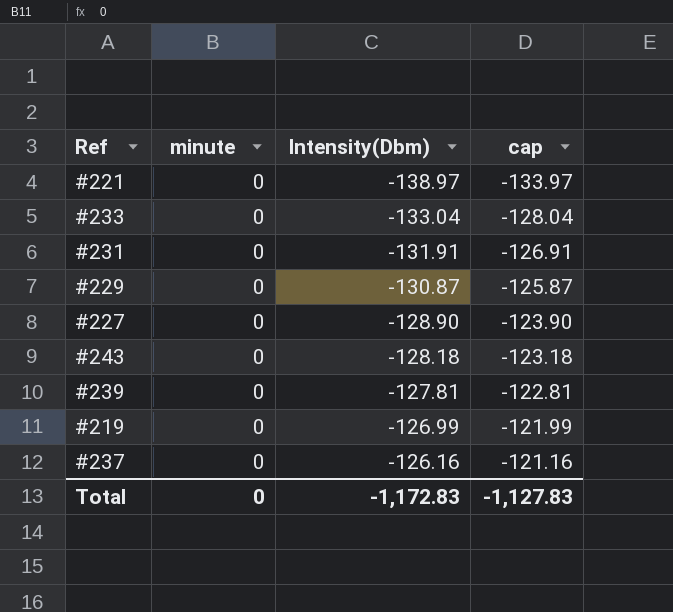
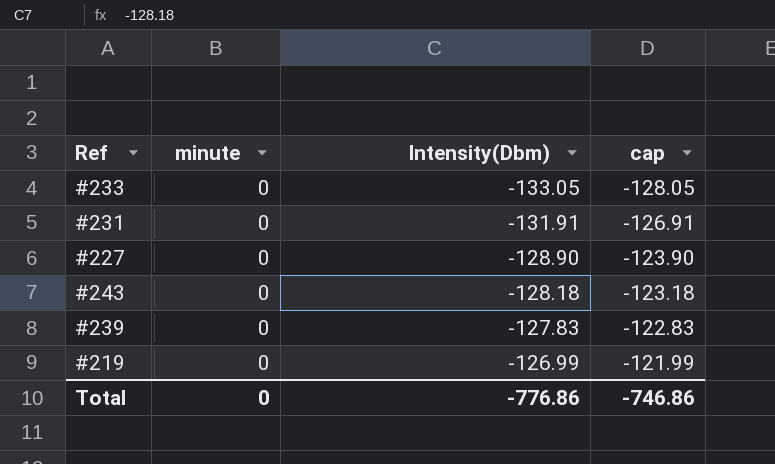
row #221: 0 | -138.97 | -133.97 -> none
row #229: 0 | -130.87 | -125.87 -> none
row #237: 0 | -126.16 | -121.16 -> none
#233 | Intensity(Dbm): -133.04 -> -133.05
#233 | cap: -128.04 -> -128.05
#239 | Intensity(Dbm): -127.81 -> -127.83
#239 | cap: -122.81 -> -122.83
Total | Intensity(Dbm): -1,172.83 -> -776.86
Total | cap: -1,127.83 -> -746.86

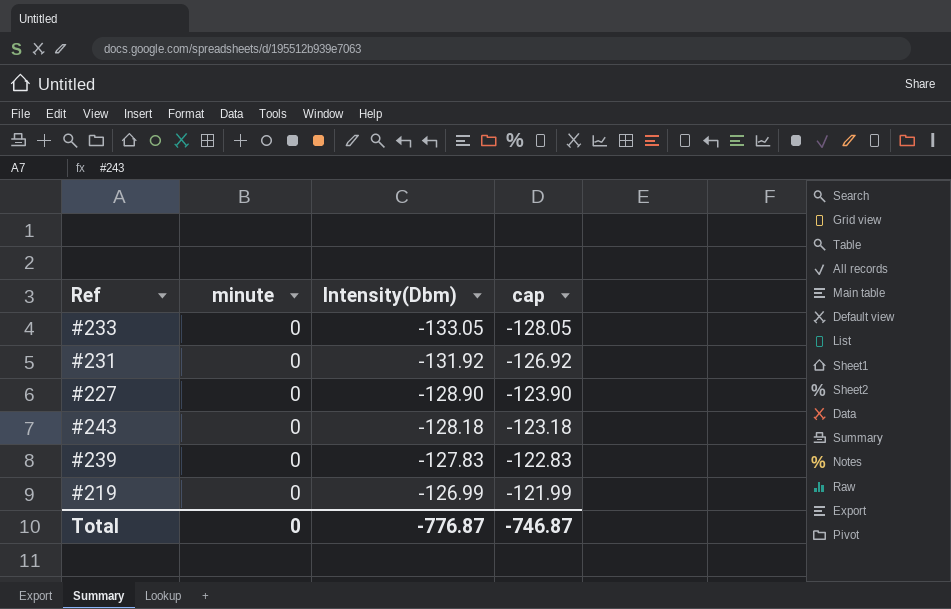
#231 | Intensity(Dbm): -131.91 -> -131.92
#231 | cap: -126.91 -> -126.92
Total | Intensity(Dbm): -776.86 -> -776.87
Total | cap: -746.86 -> -746.87

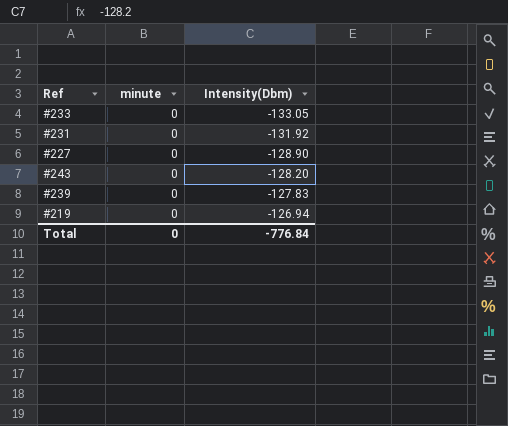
column cap | formula: [Intensity(Dbm)] + 5 -> none
#243 | Intensity(Dbm): -128.18 -> -128.20
#219 | Intensity(Dbm): -126.99 -> -126.94
Total | Intensity(Dbm): -776.87 -> -776.84

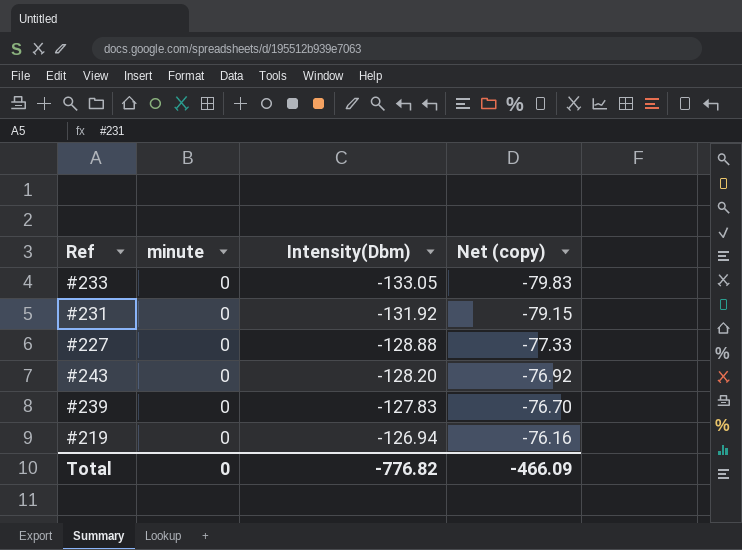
column Net (copy) | formula: none -> [Intensity(Dbm)] * 0.6
#227 | Intensity(Dbm): -128.90 -> -128.88
Total | Intensity(Dbm): -776.84 -> -776.82

